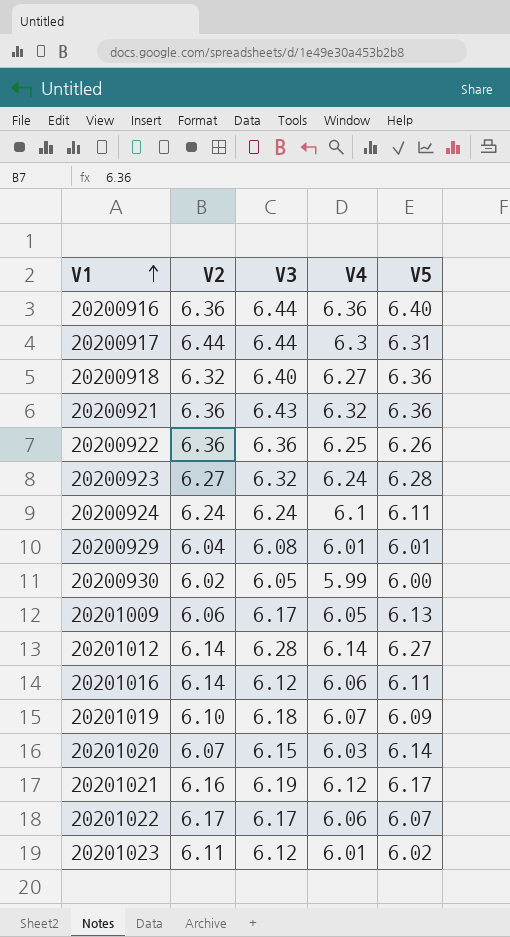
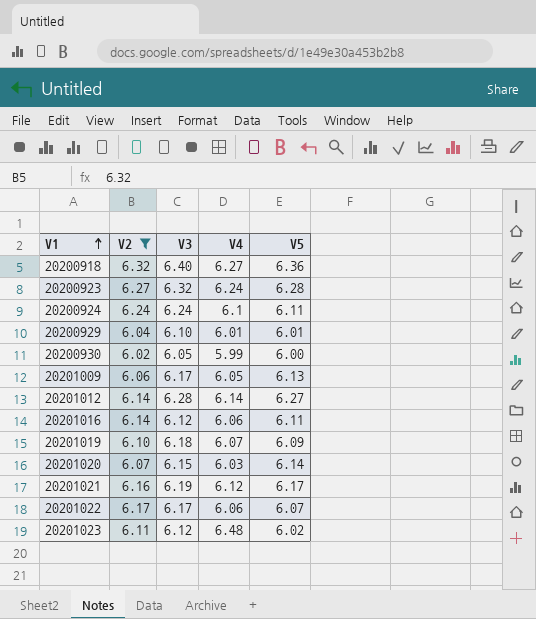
filter: none -> V2 <= 6.32
20200929 | V3: 6.08 -> 6.10
20201023 | V4: 6.01 -> 6.48

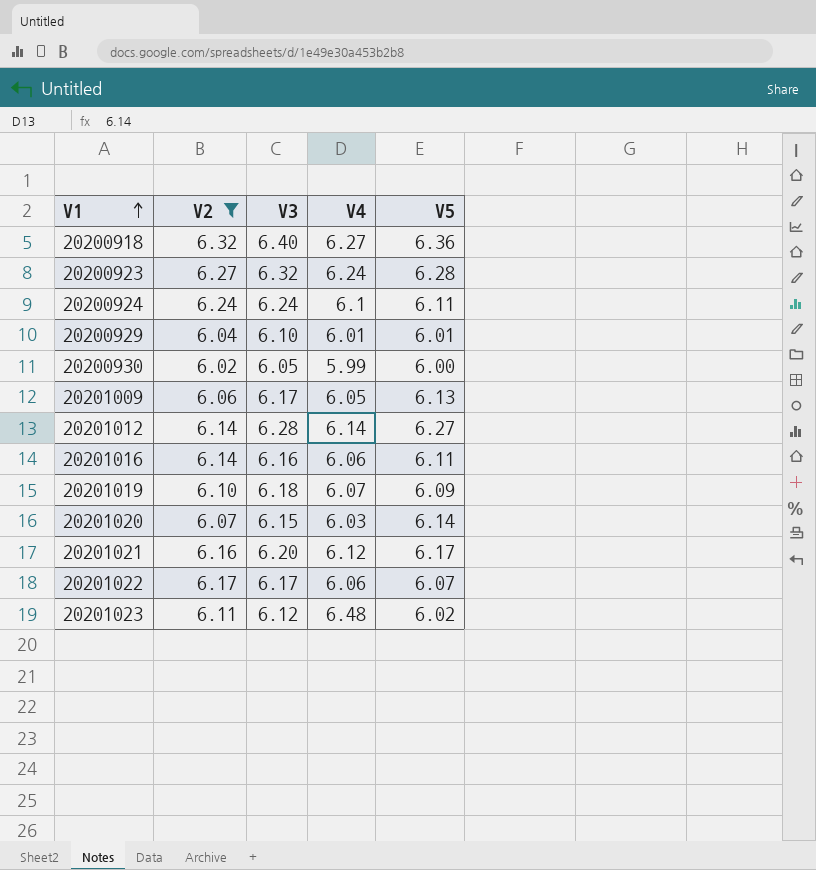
20201016 | V3: 6.12 -> 6.16
20201021 | V3: 6.19 -> 6.20

